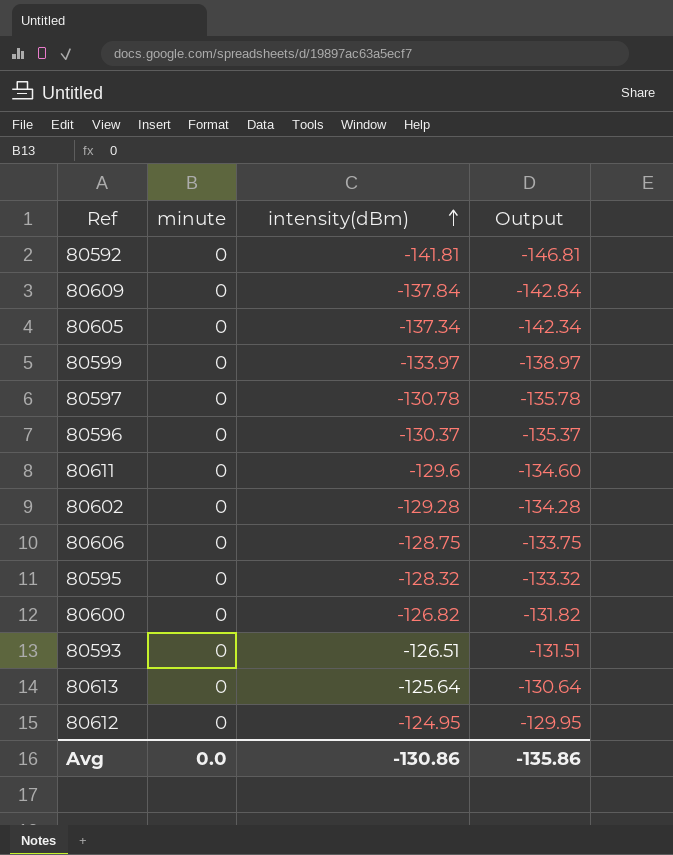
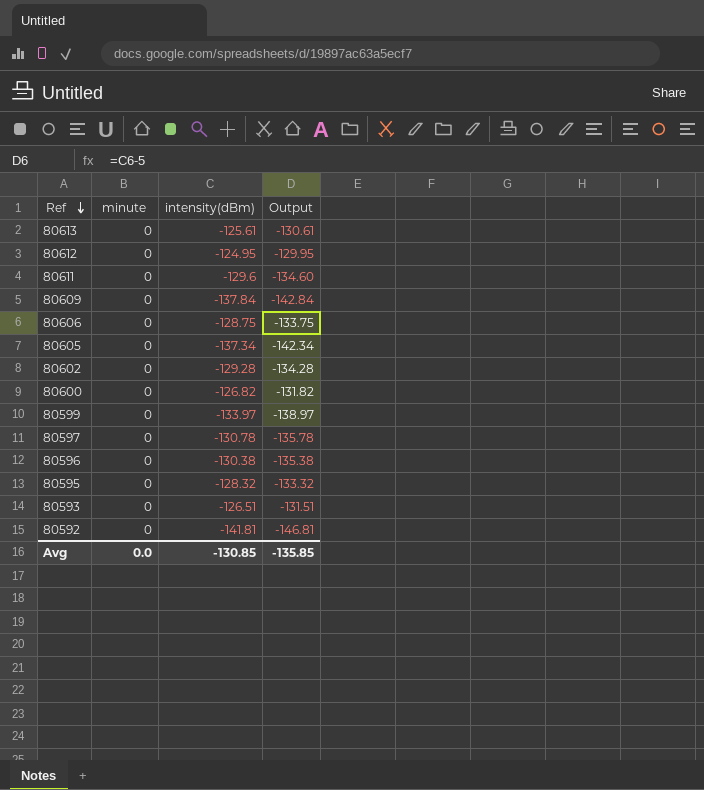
row order: intensity(dBm) ascending -> Ref descending
80613 | intensity(dBm): -125.64 -> -125.61
80613 | Output: -130.64 -> -130.61
80596 | intensity(dBm): -130.37 -> -130.38
80596 | Output: -135.37 -> -135.38
Avg | intensity(dBm): -130.86 -> -130.85
Avg | Output: -135.86 -> -135.85

